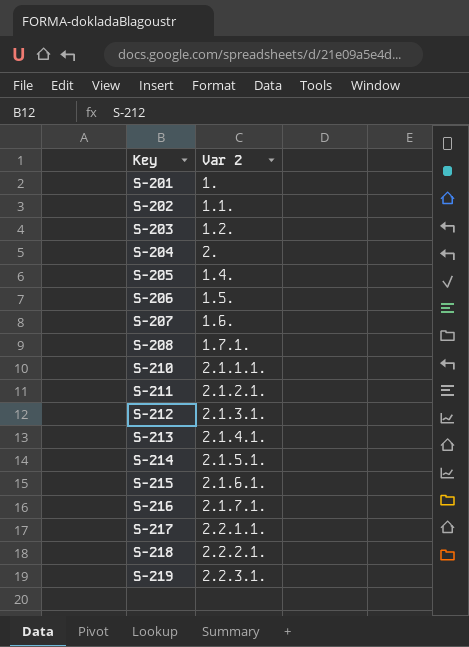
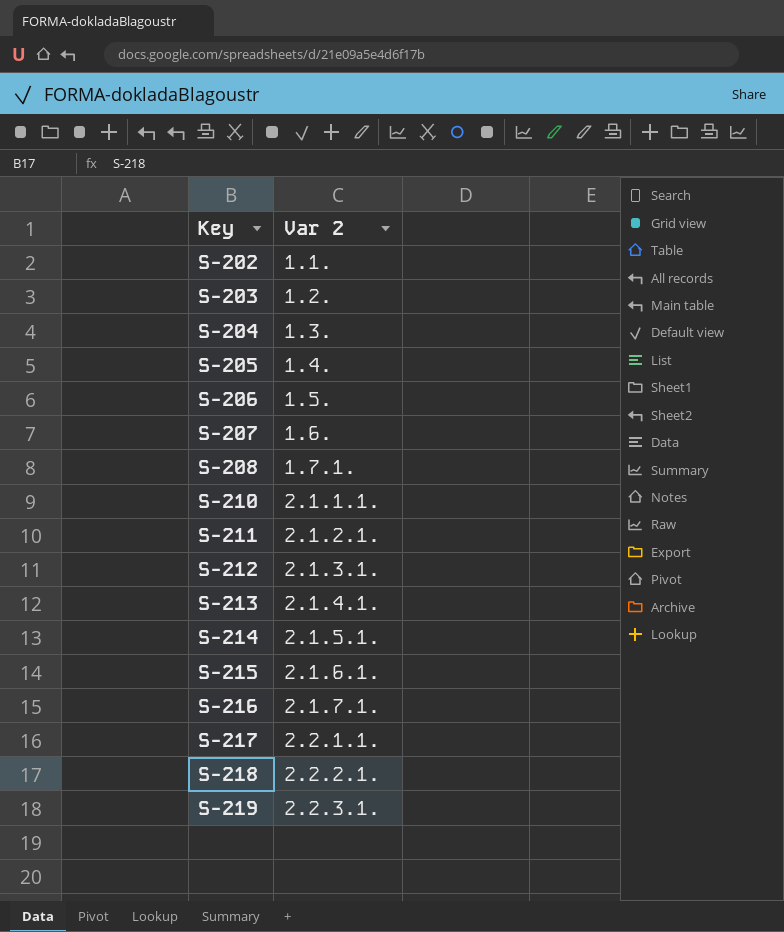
row S-201: 1. -> none
S-204 | Var 2: 2. -> 1.3.

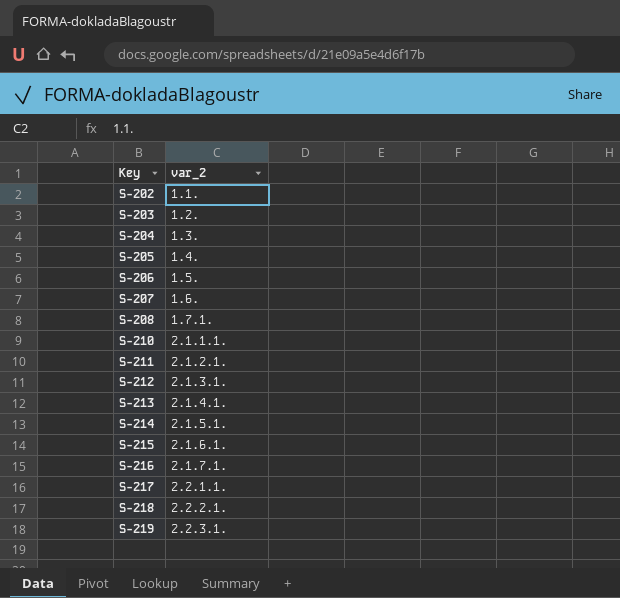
column name: Var 2 -> var_2

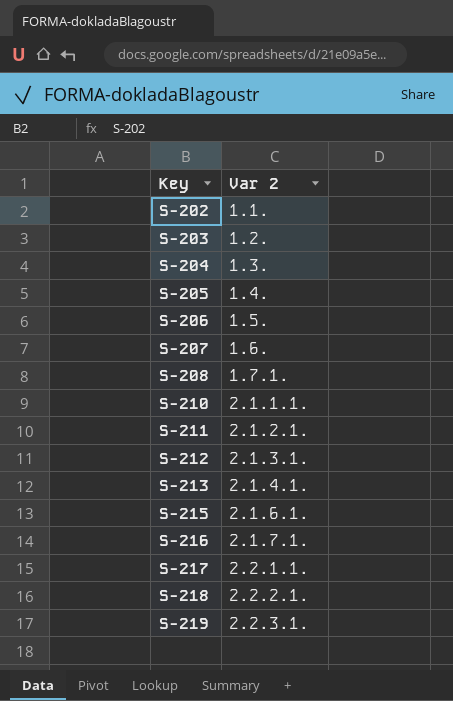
column name: var_2 -> Var 2
row S-214: 2.1.5.1. -> none

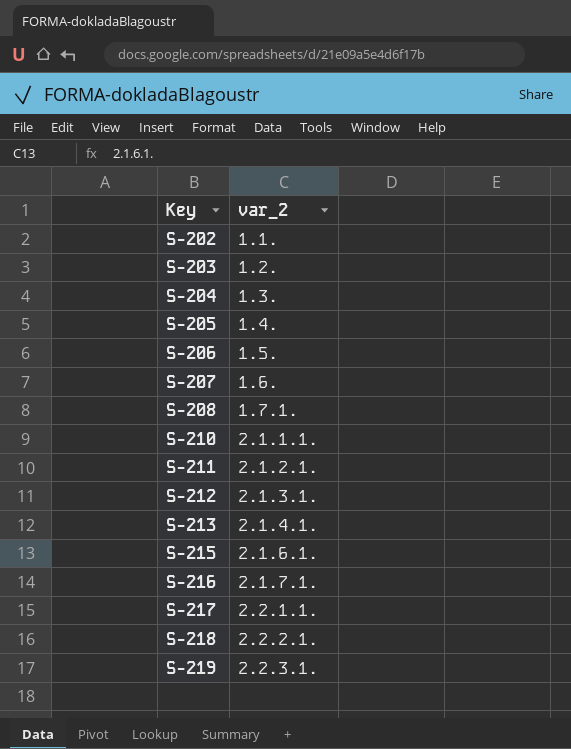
column name: Var 2 -> var_2

